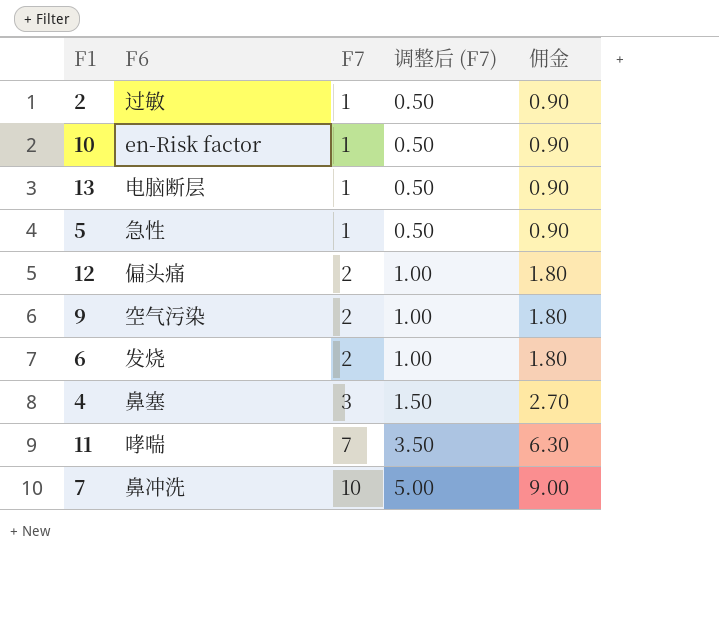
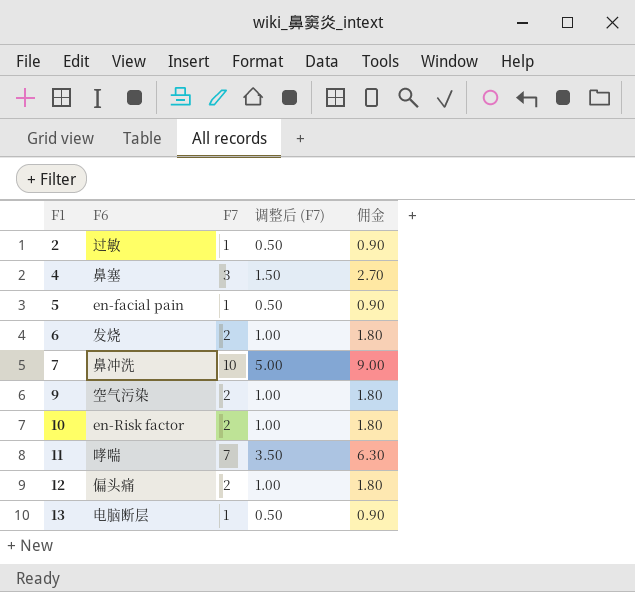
row order: F7 ascending -> F1 ascending
5 | F6: 急性 -> en-facial pain
10 | F7: 1 -> 2
10 | 调整后 (F7): 0.50 -> 1.00
10 | 佣金: 0.90 -> 1.80

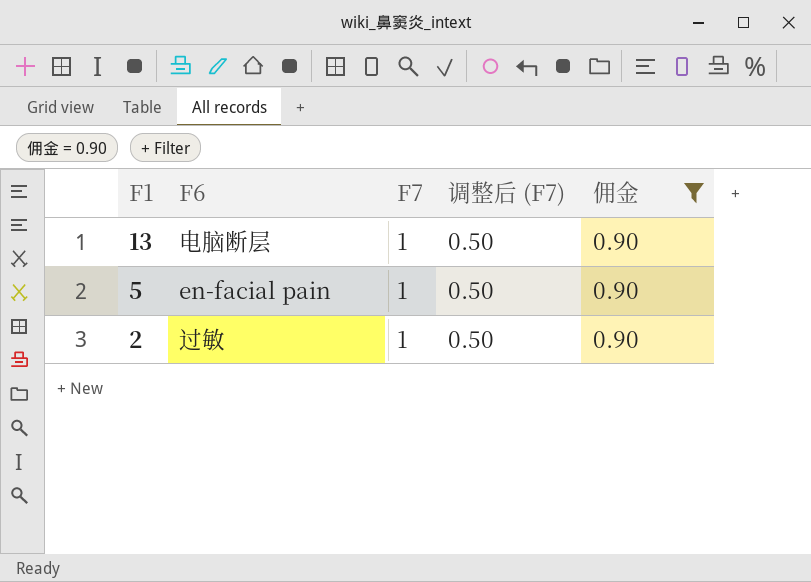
filter: none -> 佣金 = 0.90
row order: F1 ascending -> F1 descending

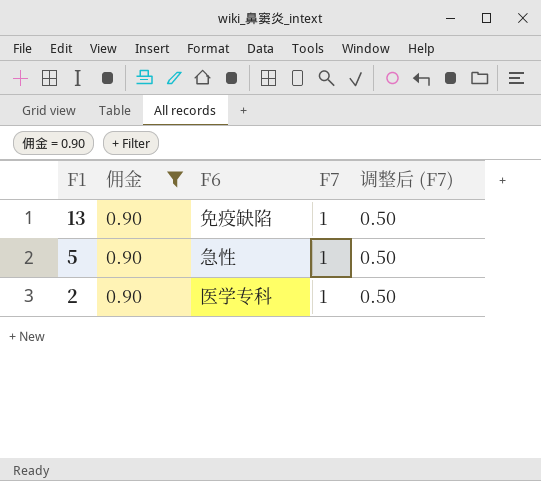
column 佣金 | position: 5 -> 2
13 | F6: 电脑断层 -> 免疫缺陷
5 | F6: en-facial pain -> 急性
2 | F6: 过敏 -> 医学专科

